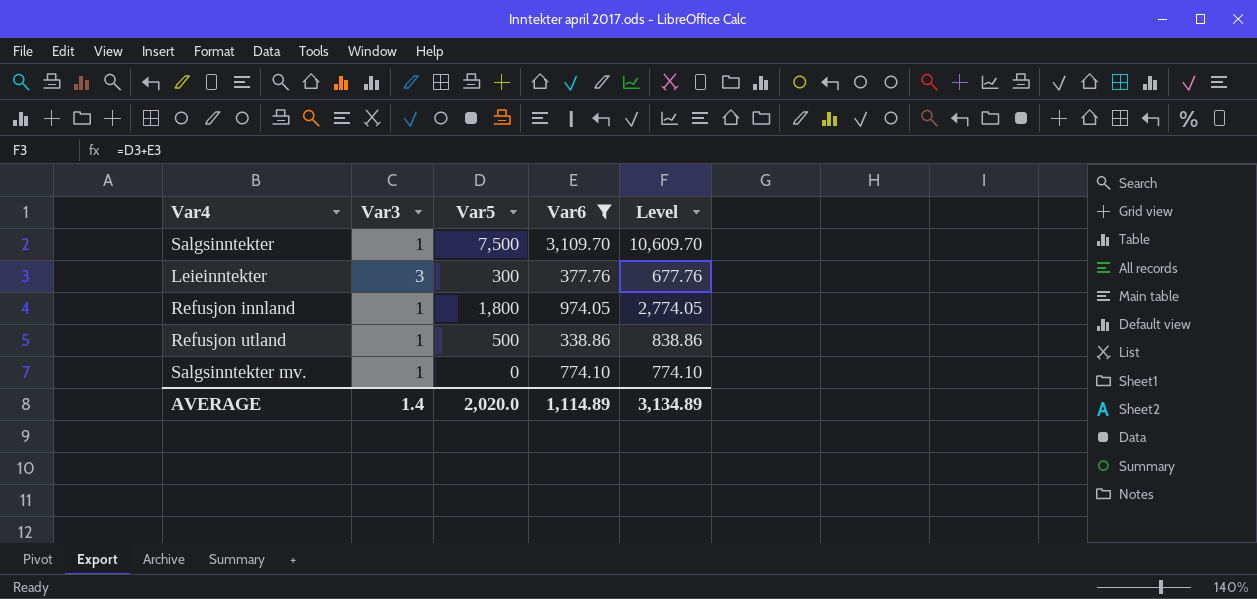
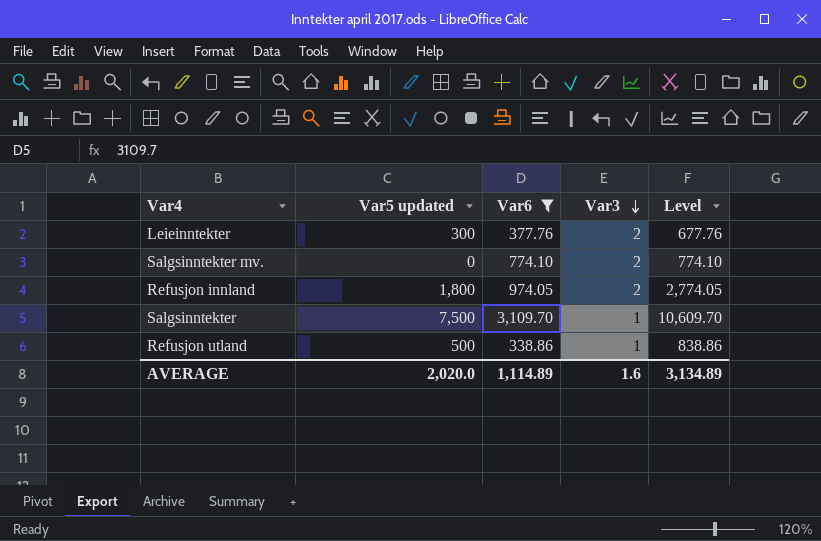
row order: none -> Var3 descending
column name: Var5 -> Var5 updated
column Var3 | position: 2 -> 4
Leieinntekter | Var3: 3 -> 2
Salgsinntekter mv. | Var3: 1 -> 2
Refusjon innland | Var3: 1 -> 2
AVERAGE | Var3: 1.4 -> 1.6

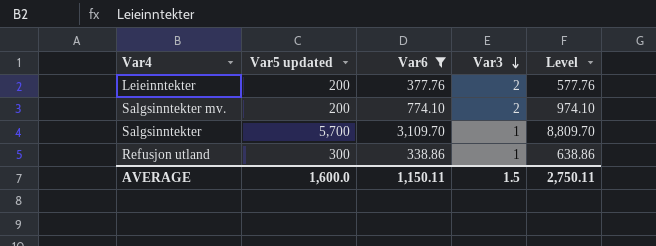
row Refusjon innland: 1,800 | 974.05 | 2 | 2,774.05 -> none
Leieinntekter | Var5 updated: 300 -> 200
Leieinntekter | Level: 677.76 -> 577.76
Salgsinntekter mv. | Var5 updated: 0 -> 200
Salgsinntekter mv. | Level: 774.10 -> 974.10
Salgsinntekter | Var5 updated: 7,500 -> 5,700
Salgsinntekter | Level: 10,609.70 -> 8,809.70
Refusjon utland | Var5 updated: 500 -> 300
Refusjon utland | Level: 838.86 -> 638.86
AVERAGE | Var5 updated: 2,020.0 -> 1,600.0
AVERAGE | Var6: 1,114.89 -> 1,150.11
AVERAGE | Var3: 1.6 -> 1.5
AVERAGE | Level: 3,134.89 -> 2,750.11

